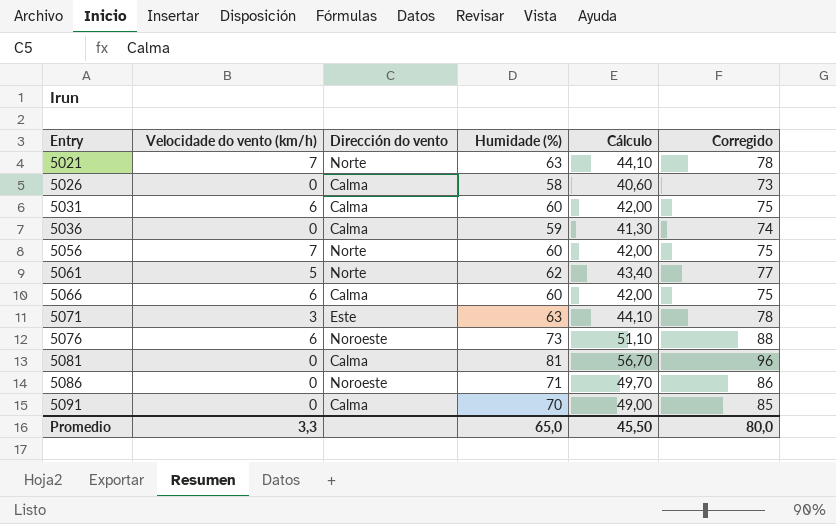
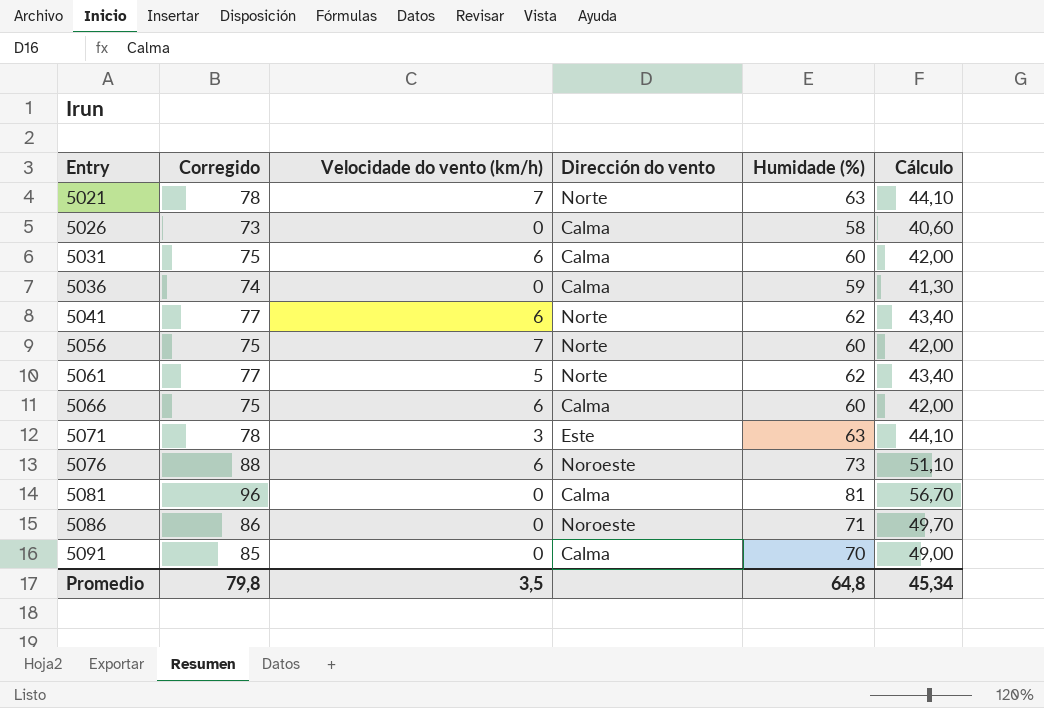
column Corregido | position: 6 -> 2
row 5041: none -> 77 | 6 | Norte | 62 | 43,40
Promedio | Corregido: 80,0 -> 79,8
Promedio | Velocidade do vento (km/h): 3,3 -> 3,5
Promedio | Humidade (%): 65,0 -> 64,8
Promedio | Cálculo: 45,50 -> 45,34

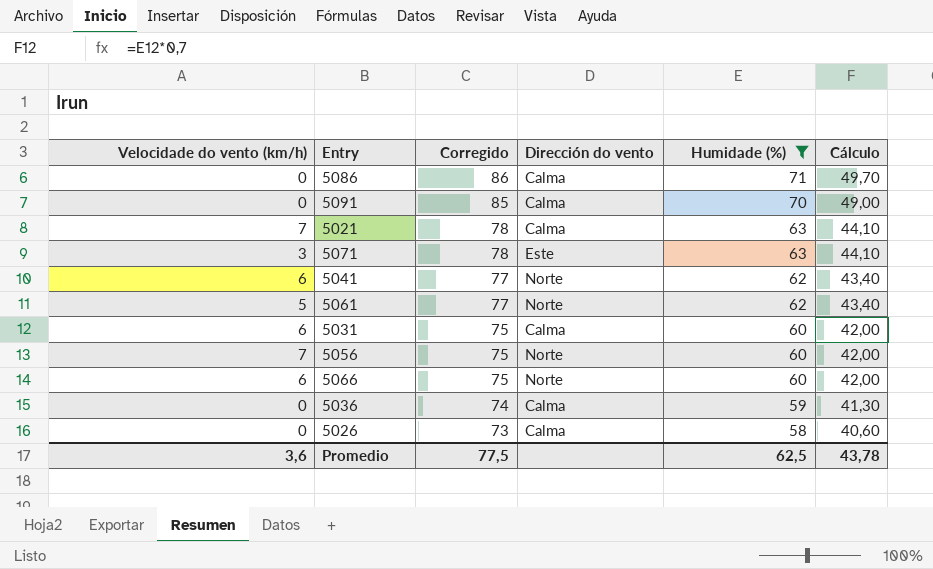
filter: none -> Humidade (%) <= 71
row order: Entry ascending -> Corregido descending
column Velocidade do vento (km/h) | position: 3 -> 1
5086 | Dirección do vento: Noroeste -> Calma
5021 | Dirección do vento: Norte -> Calma
5066 | Dirección do vento: Calma -> Norte
Promedio | Velocidade do vento (km/h): 3,5 -> 3,6
Promedio | Corregido: 79,8 -> 77,5
Promedio | Humidade (%): 64,8 -> 62,5
Promedio | Cálculo: 45,34 -> 43,78

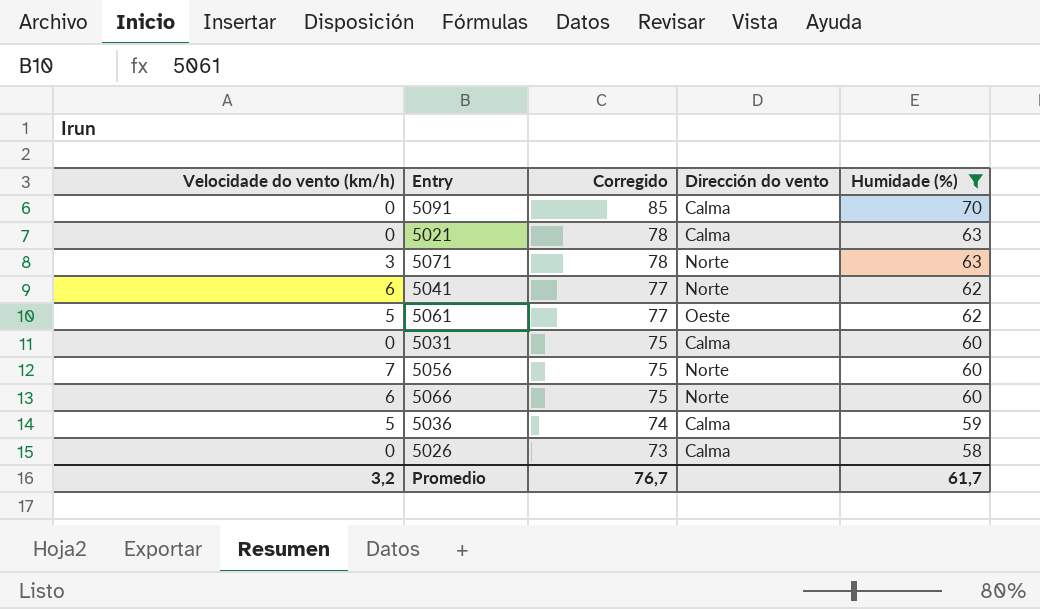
column Cálculo | formula: [Humidade (%)] * 0,7 -> none
row 5086: 0 | 86 | Calma | 71 | 49,70 -> none
5021 | Velocidade do vento (km/h): 7 -> 0
5071 | Dirección do vento: Este -> Norte
5061 | Dirección do vento: Norte -> Oeste
5031 | Velocidade do vento (km/h): 6 -> 0
5036 | Velocidade do vento (km/h): 0 -> 5
Promedio | Velocidade do vento (km/h): 3,6 -> 3,2
Promedio | Corregido: 77,5 -> 76,7
Promedio | Humidade (%): 62,5 -> 61,7

